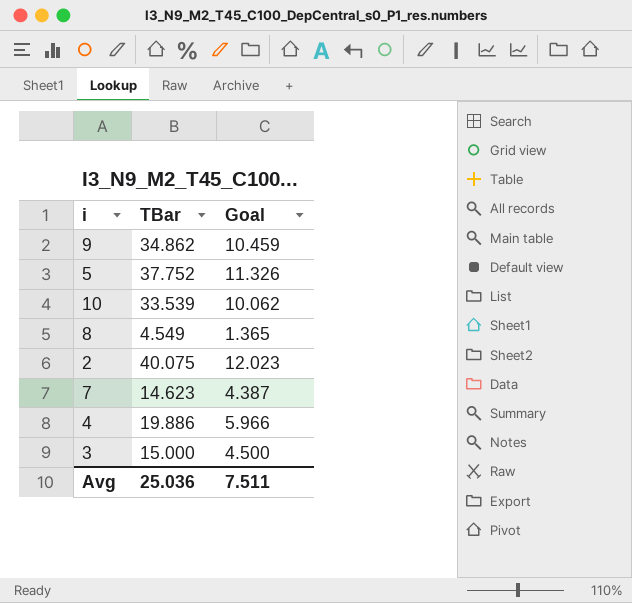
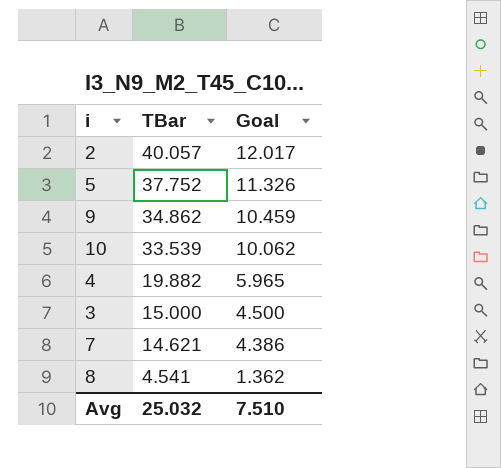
row order: none -> TBar descending
2 | TBar: 40.075 -> 40.057
2 | Goal: 12.023 -> 12.017
4 | TBar: 19.886 -> 19.882
4 | Goal: 5.966 -> 5.965
7 | TBar: 14.623 -> 14.621
7 | Goal: 4.387 -> 4.386
8 | TBar: 4.549 -> 4.541
8 | Goal: 1.365 -> 1.362
Avg | TBar: 25.036 -> 25.032
Avg | Goal: 7.511 -> 7.510

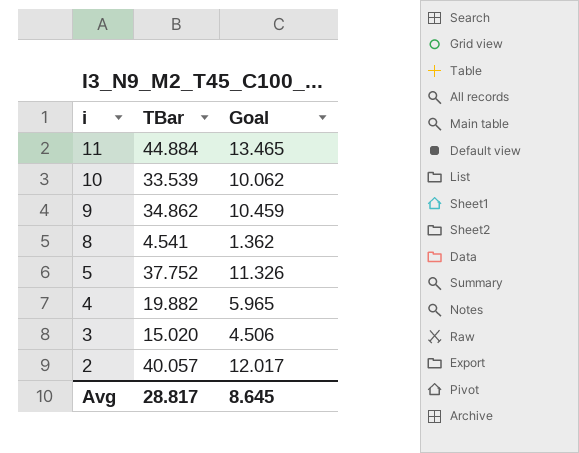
row order: TBar descending -> i descending
row 7: 14.621 | 4.386 -> none
row 11: none -> 44.884 | 13.465
3 | TBar: 15.000 -> 15.020
3 | Goal: 4.500 -> 4.506
Avg | TBar: 25.032 -> 28.817
Avg | Goal: 7.510 -> 8.645

